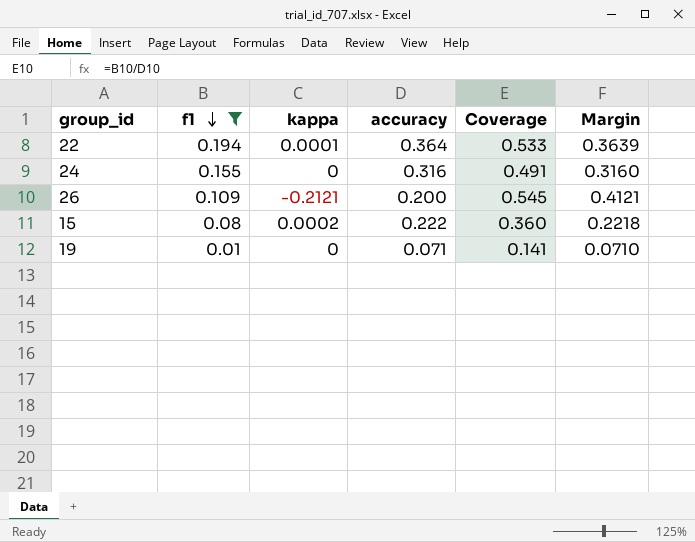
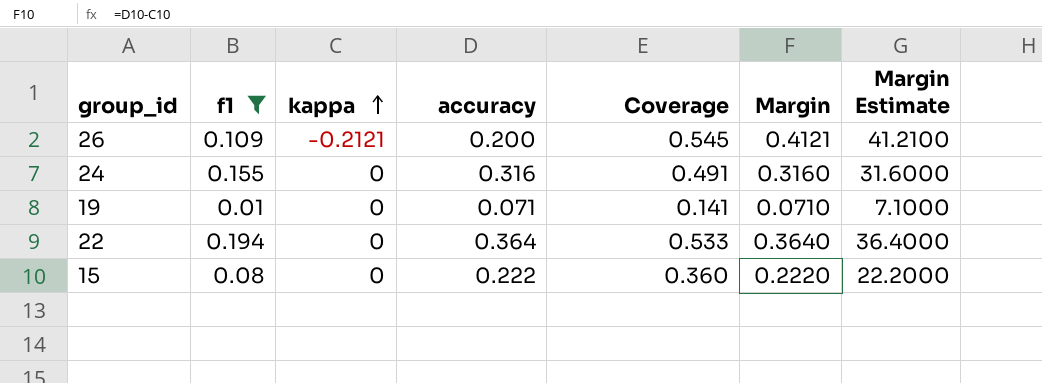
row order: f1 descending -> kappa ascending
column Margin Estimate | formula: none -> [Margin] * 100
22 | kappa: 0.0001 -> 0
22 | Margin: 0.3639 -> 0.3640
15 | kappa: 0.0002 -> 0
15 | Margin: 0.2218 -> 0.2220

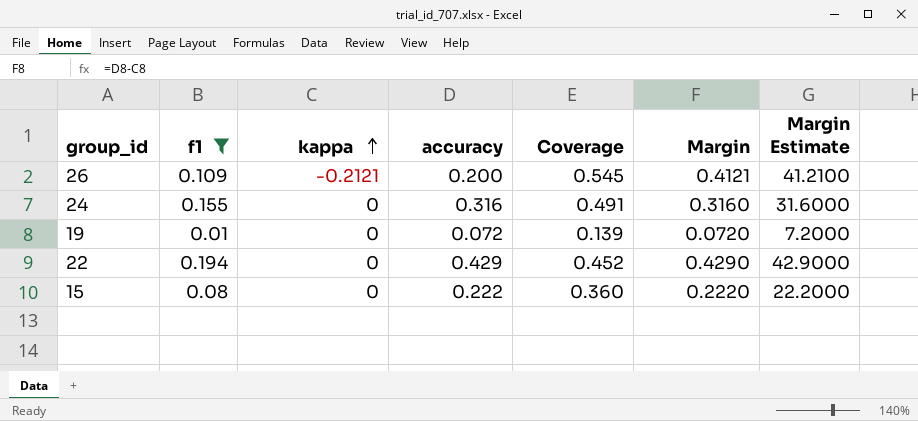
19 | accuracy: 0.071 -> 0.072
19 | Coverage: 0.141 -> 0.139
19 | Margin: 0.0710 -> 0.0720
19 | Margin Estimate: 7.1000 -> 7.2000
22 | accuracy: 0.364 -> 0.429
22 | Coverage: 0.533 -> 0.452
22 | Margin: 0.3640 -> 0.4290
22 | Margin Estimate: 36.4000 -> 42.9000

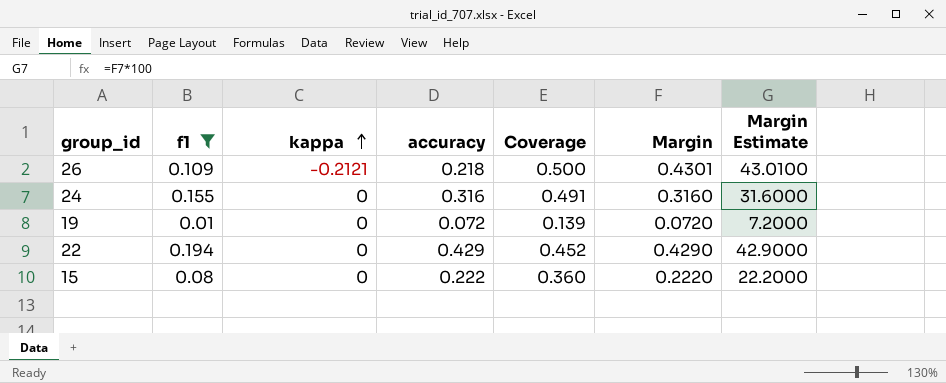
26 | accuracy: 0.200 -> 0.218
26 | Coverage: 0.545 -> 0.500
26 | Margin: 0.4121 -> 0.4301
26 | Margin Estimate: 41.2100 -> 43.0100

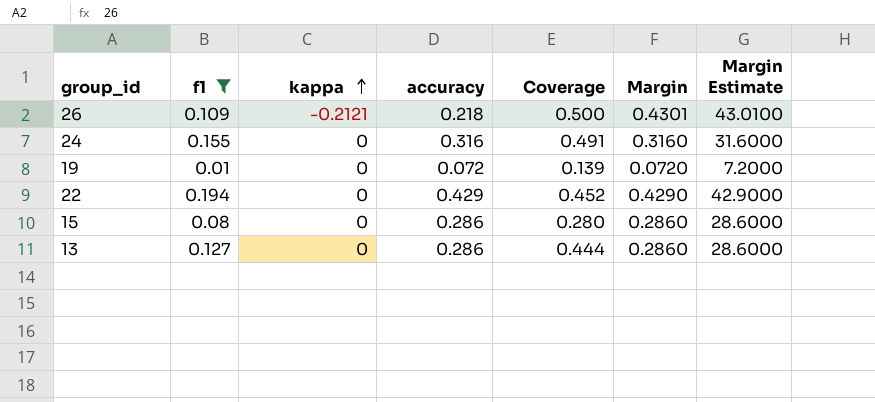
15 | accuracy: 0.222 -> 0.286
15 | Coverage: 0.360 -> 0.280
15 | Margin: 0.2220 -> 0.2860
15 | Margin Estimate: 22.2000 -> 28.6000
row 13: none -> 0.127 | 0 | 0.286 | 0.444 | 0.2860 | 28.6000

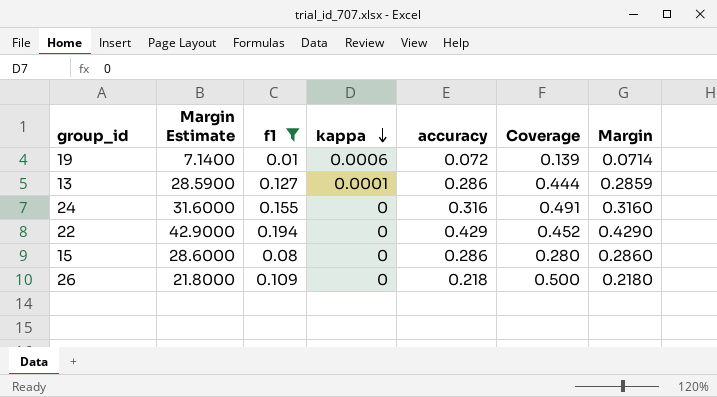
row order: kappa ascending -> kappa descending
column Margin Estimate | position: 7 -> 2
19 | Margin Estimate: 7.2000 -> 7.1400
19 | kappa: 0 -> 0.0006
19 | Margin: 0.0720 -> 0.0714
13 | Margin Estimate: 28.6000 -> 28.5900
13 | kappa: 0 -> 0.0001
13 | Margin: 0.2860 -> 0.2859
26 | Margin Estimate: 43.0100 -> 21.8000
26 | kappa: -0.2121 -> 0
26 | Margin: 0.4301 -> 0.2180

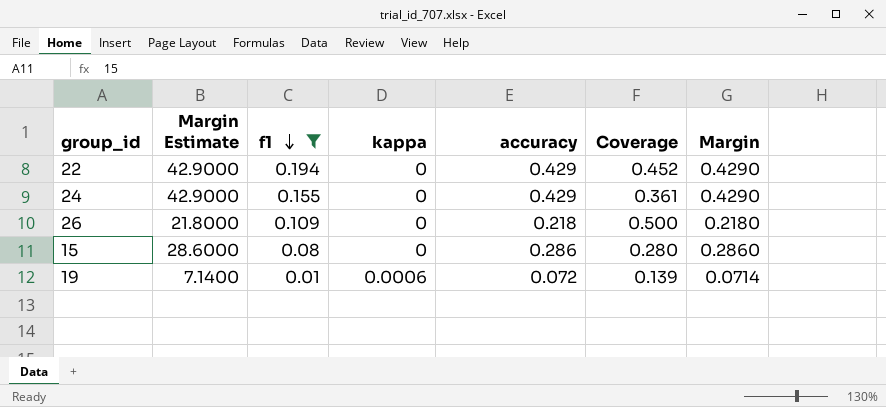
row order: kappa descending -> f1 descending
row 13: 28.5900 | 0.127 | 0.0001 | 0.286 | 0.444 | 0.2859 -> none
24 | Margin Estimate: 31.6000 -> 42.9000
24 | accuracy: 0.316 -> 0.429
24 | Coverage: 0.491 -> 0.361
24 | Margin: 0.3160 -> 0.4290

